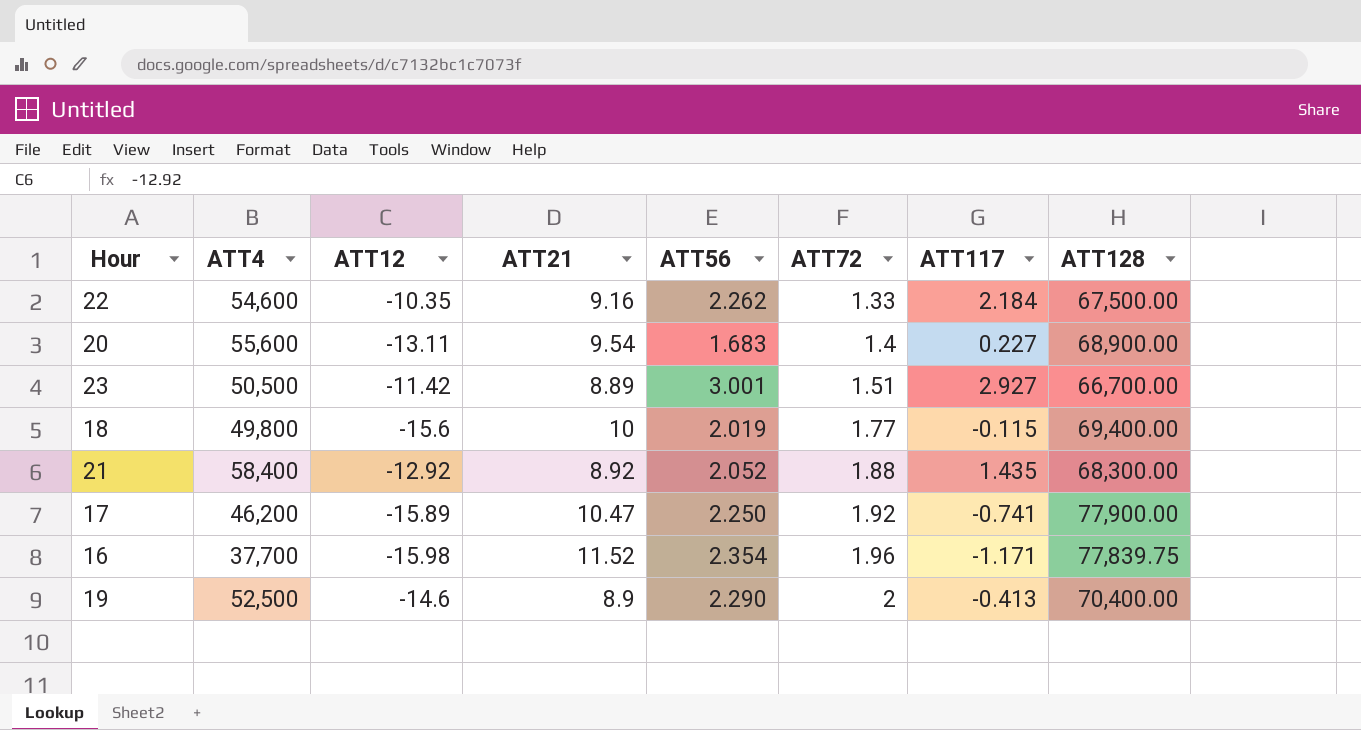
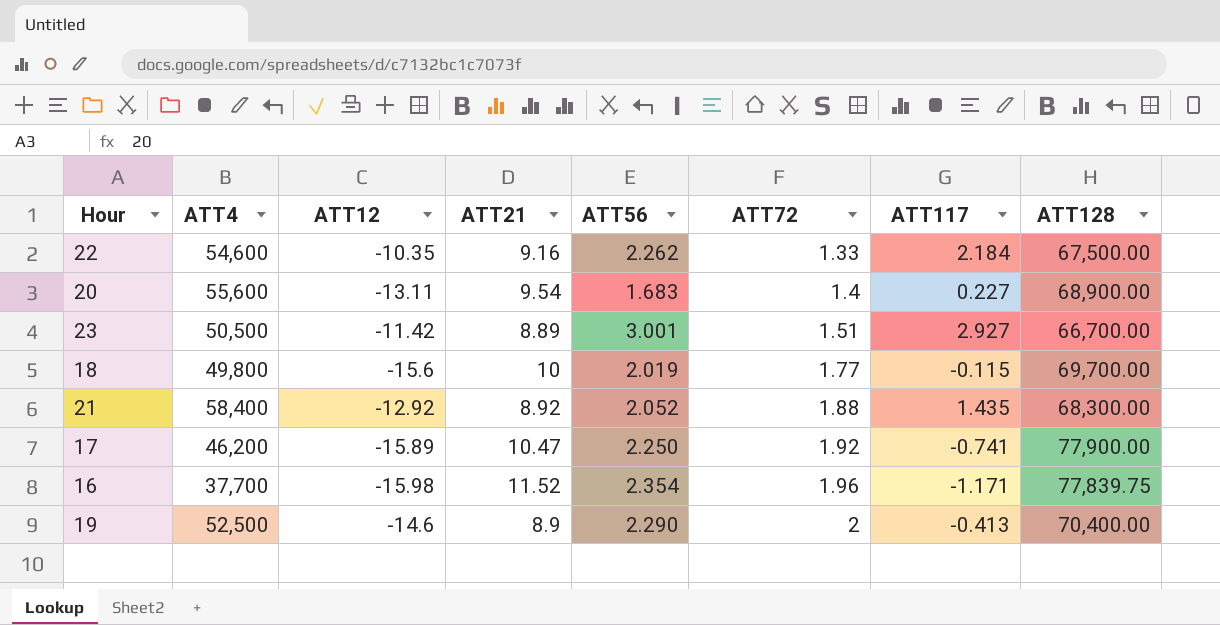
18 | ATT128: 69,400.00 -> 69,700.00

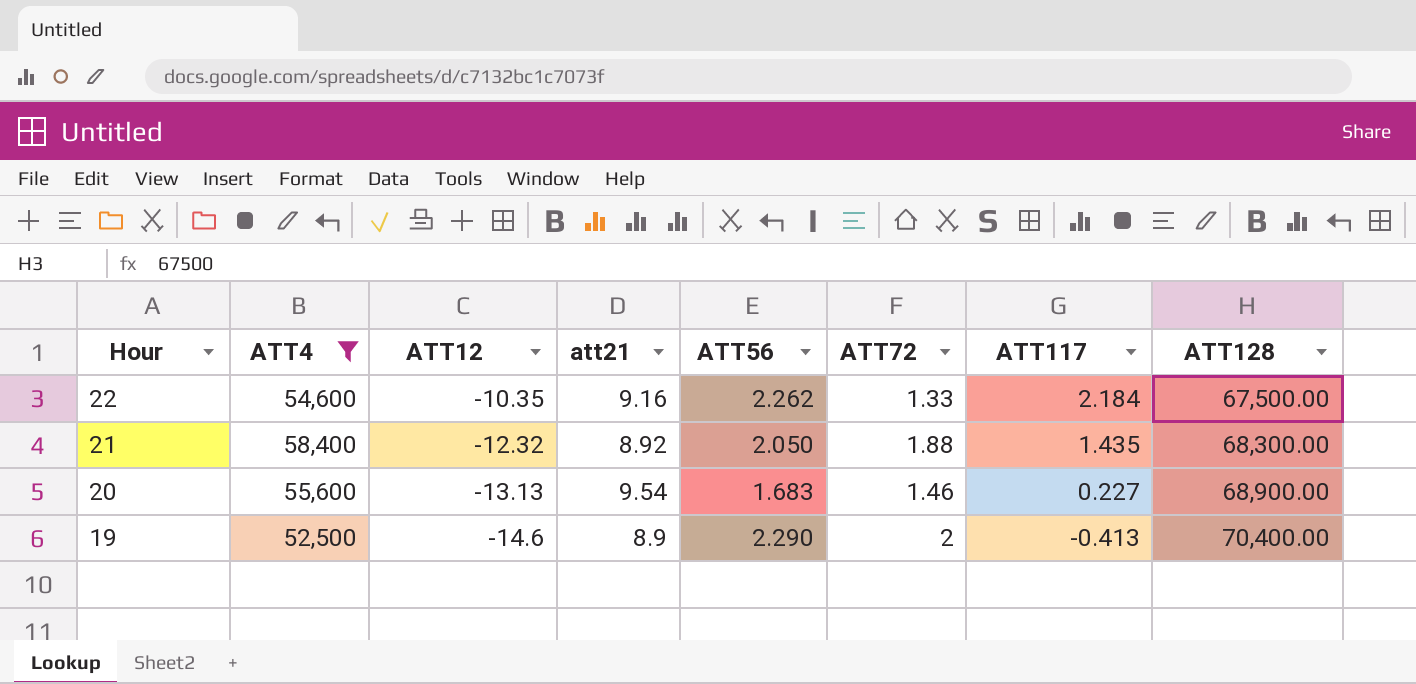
filter: none -> ATT4 >= 52,500
row order: ATT72 ascending -> Hour descending
column name: ATT21 -> att21
21 | ATT12: -12.92 -> -12.32
21 | ATT56: 2.052 -> 2.050
20 | ATT12: -13.11 -> -13.13
20 | ATT72: 1.4 -> 1.46

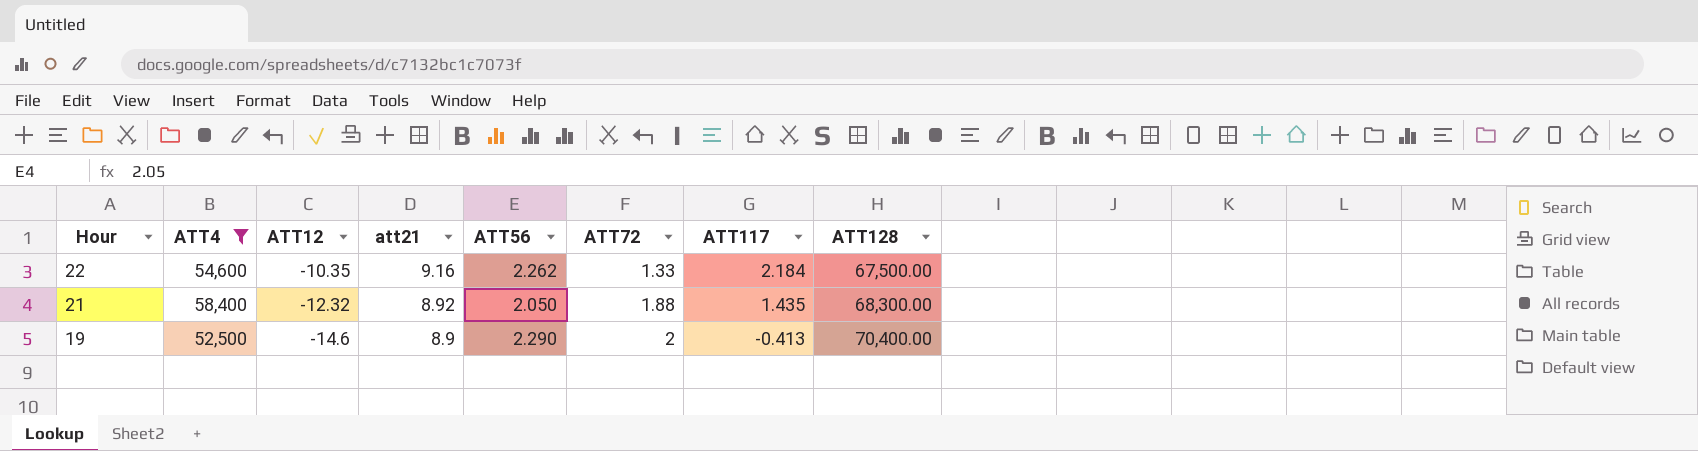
row 20: 55,600 | -13.13 | 9.54 | 1.683 | 1.46 | 0.227 | 68,900.00 -> none

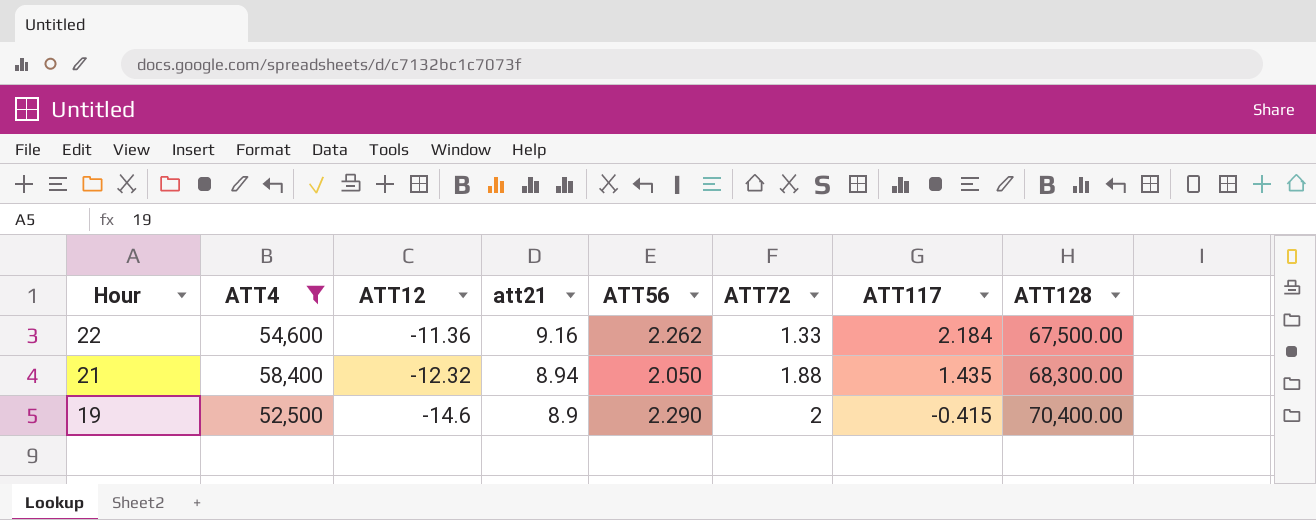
22 | ATT12: -10.35 -> -11.36
21 | att21: 8.92 -> 8.94
19 | ATT117: -0.413 -> -0.415

